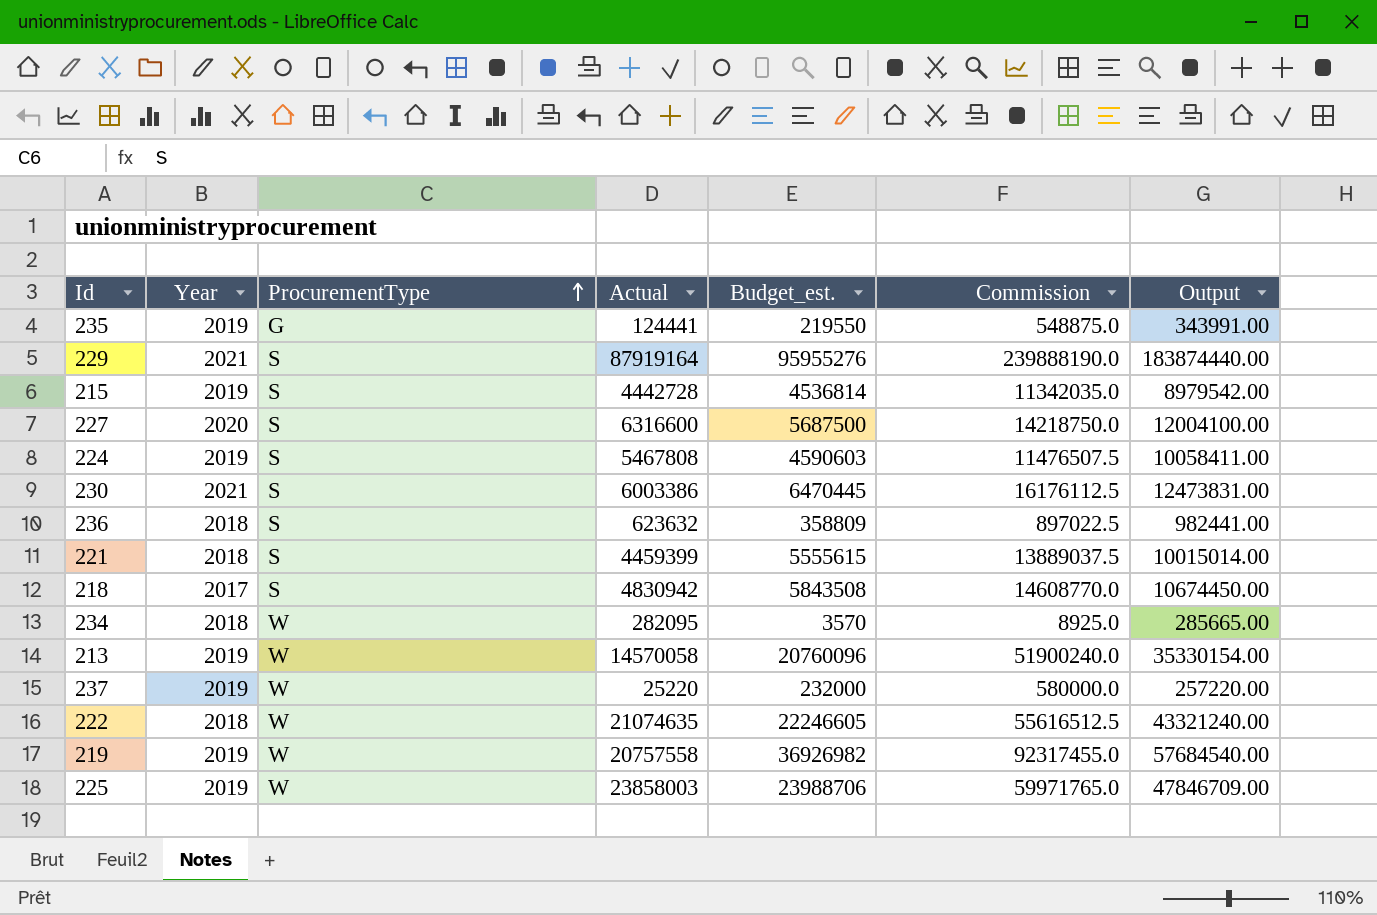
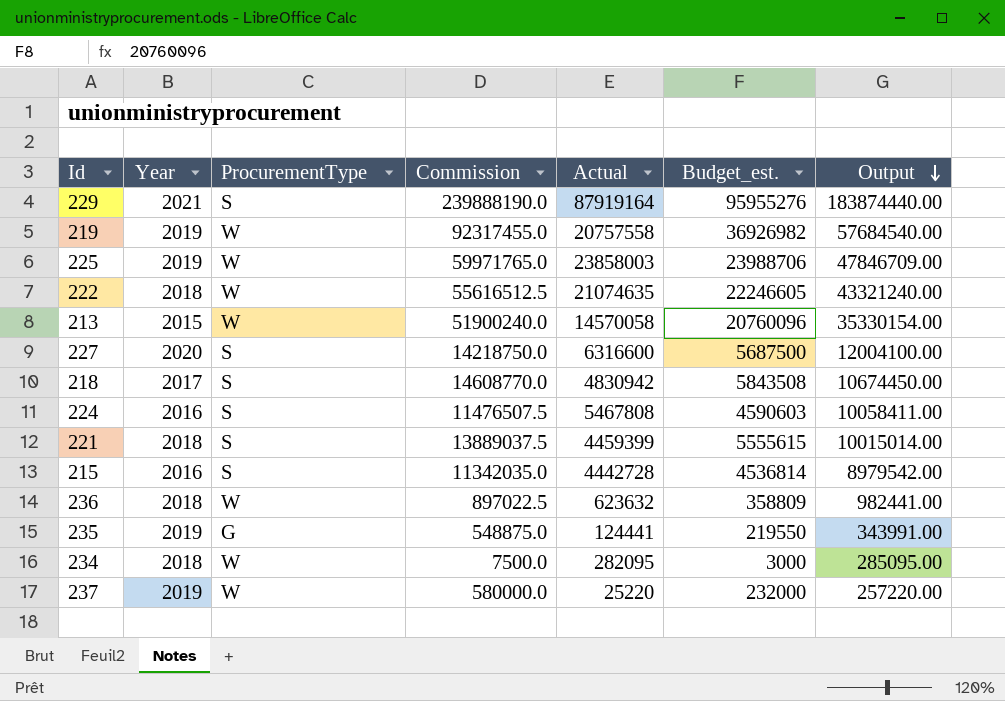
row order: ProcurementType ascending -> Output descending
column Commission | position: 6 -> 4
row 230: 2021 | S | 6003386 | 6470445 | 16176112.5 | 12473831.00 -> none
213 | Year: 2019 -> 2015
224 | Year: 2019 -> 2016
215 | Year: 2019 -> 2016
236 | ProcurementType: S -> W
234 | Commission: 8925.0 -> 7500.0
234 | Budget_est.: 3570 -> 3000
234 | Output: 285665.00 -> 285095.00

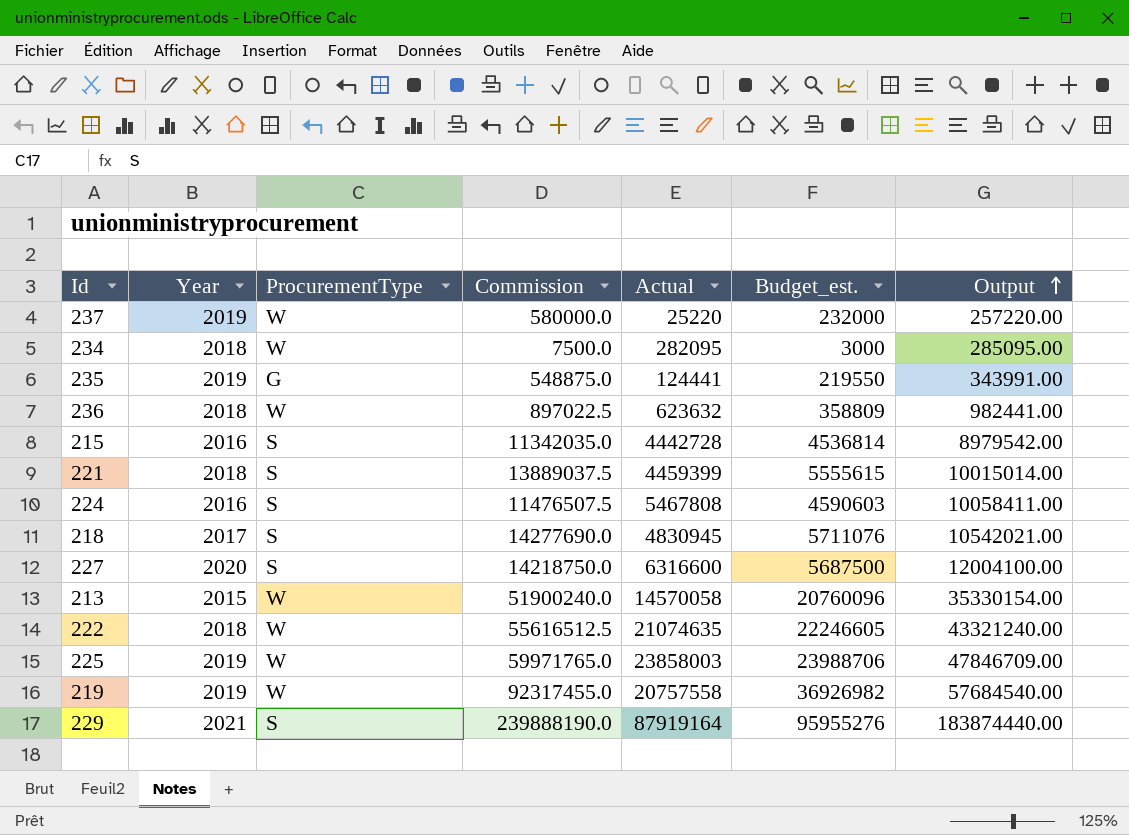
row order: Output descending -> Output ascending
218 | Commission: 14608770.0 -> 14277690.0
218 | Actual: 4830942 -> 4830945
218 | Budget_est.: 5843508 -> 5711076
218 | Output: 10674450.00 -> 10542021.00

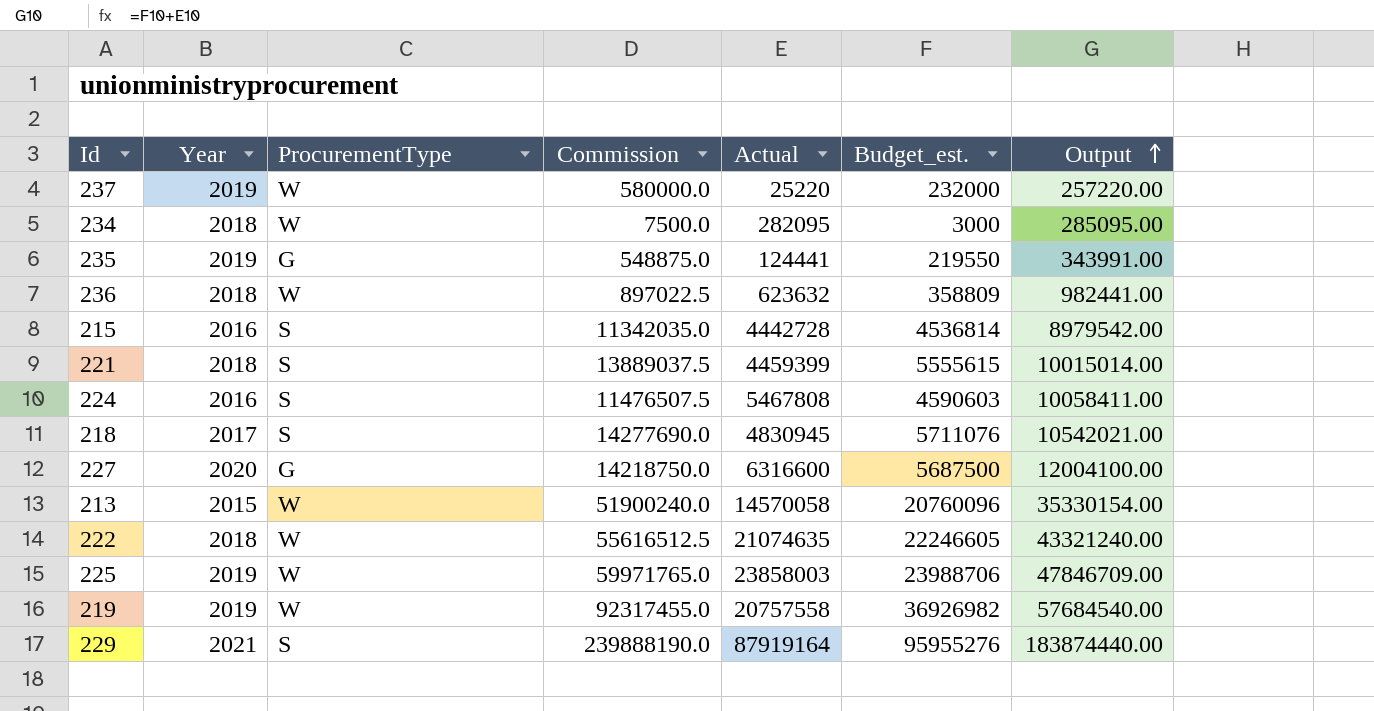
227 | ProcurementType: S -> G

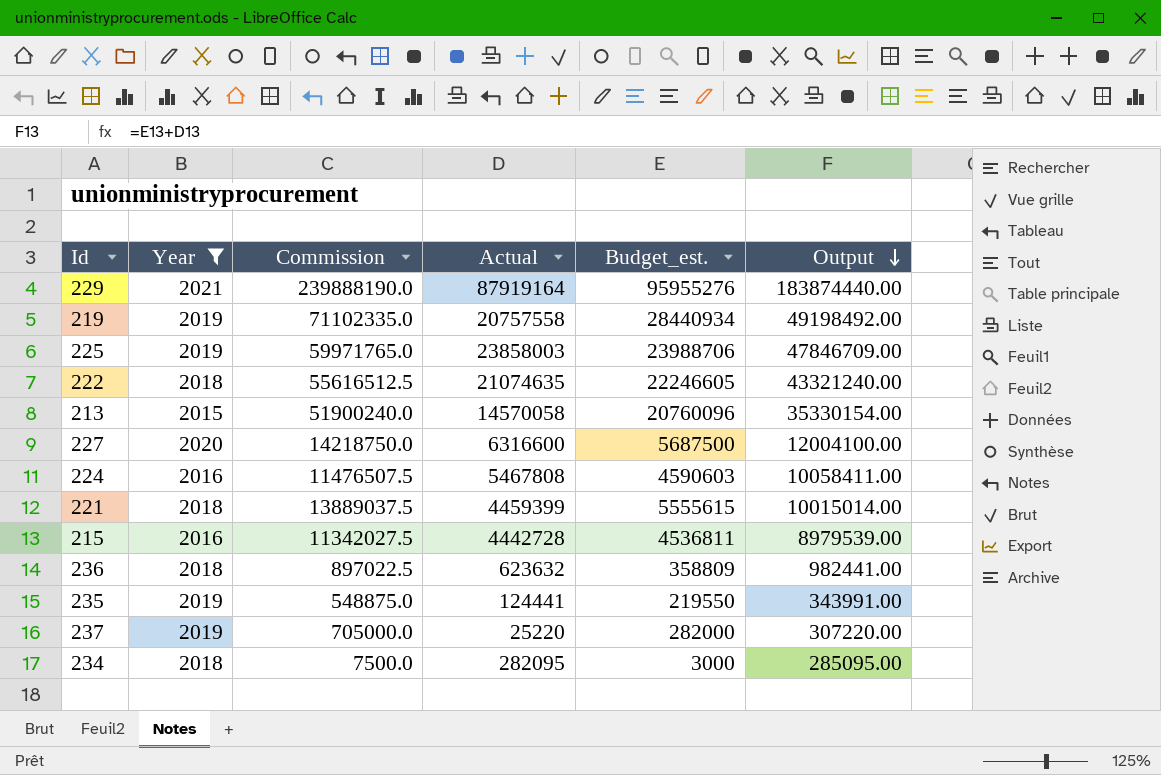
filter: none -> Year != 2017
row order: Output ascending -> Output descending
column ProcurementType | position: 3 -> none
219 | Commission: 92317455.0 -> 71102335.0
219 | Budget_est.: 36926982 -> 28440934
219 | Output: 57684540.00 -> 49198492.00
215 | Commission: 11342035.0 -> 11342027.5
215 | Budget_est.: 4536814 -> 4536811
215 | Output: 8979542.00 -> 8979539.00
237 | Commission: 580000.0 -> 705000.0
237 | Budget_est.: 232000 -> 282000
237 | Output: 257220.00 -> 307220.00

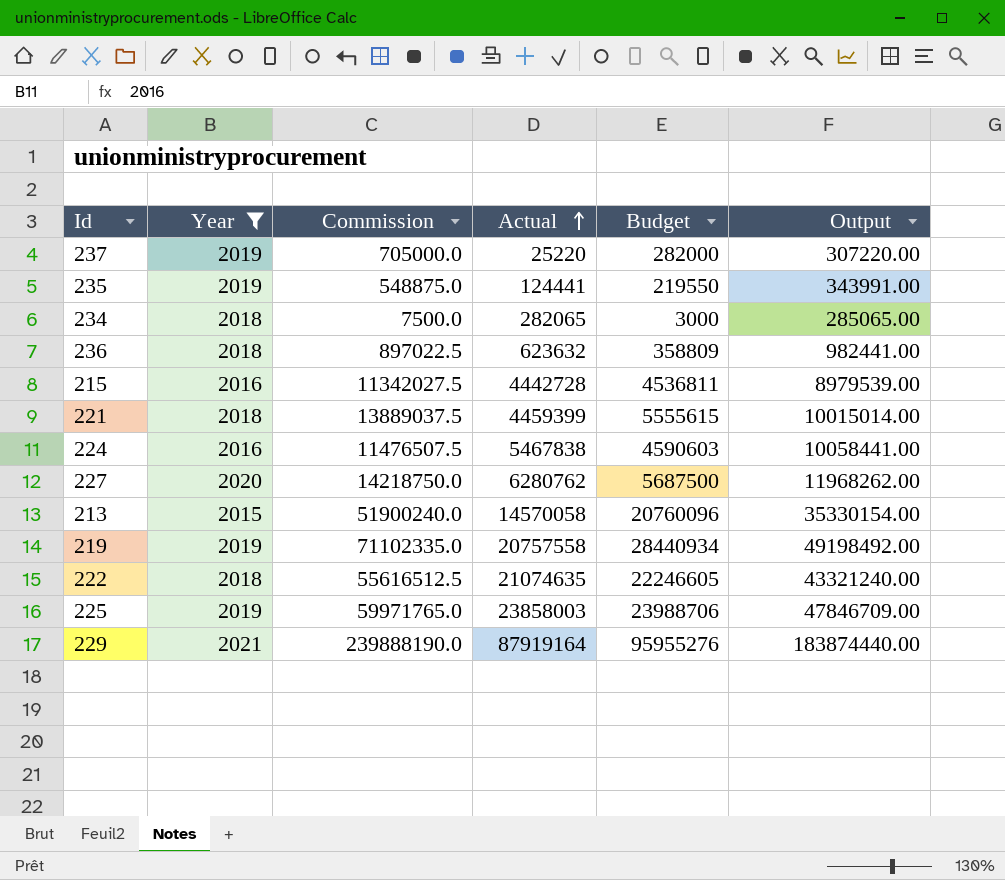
row order: Output descending -> Actual ascending
column name: Budget_est. -> Budget
234 | Actual: 282095 -> 282065
234 | Output: 285095.00 -> 285065.00
224 | Actual: 5467808 -> 5467838
224 | Output: 10058411.00 -> 10058441.00
227 | Actual: 6316600 -> 6280762
227 | Output: 12004100.00 -> 11968262.00

